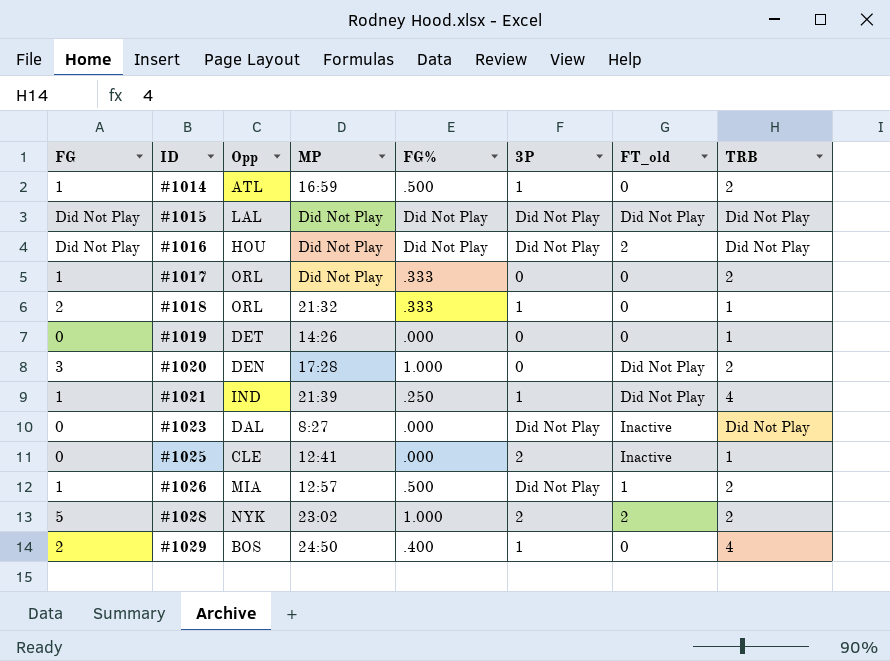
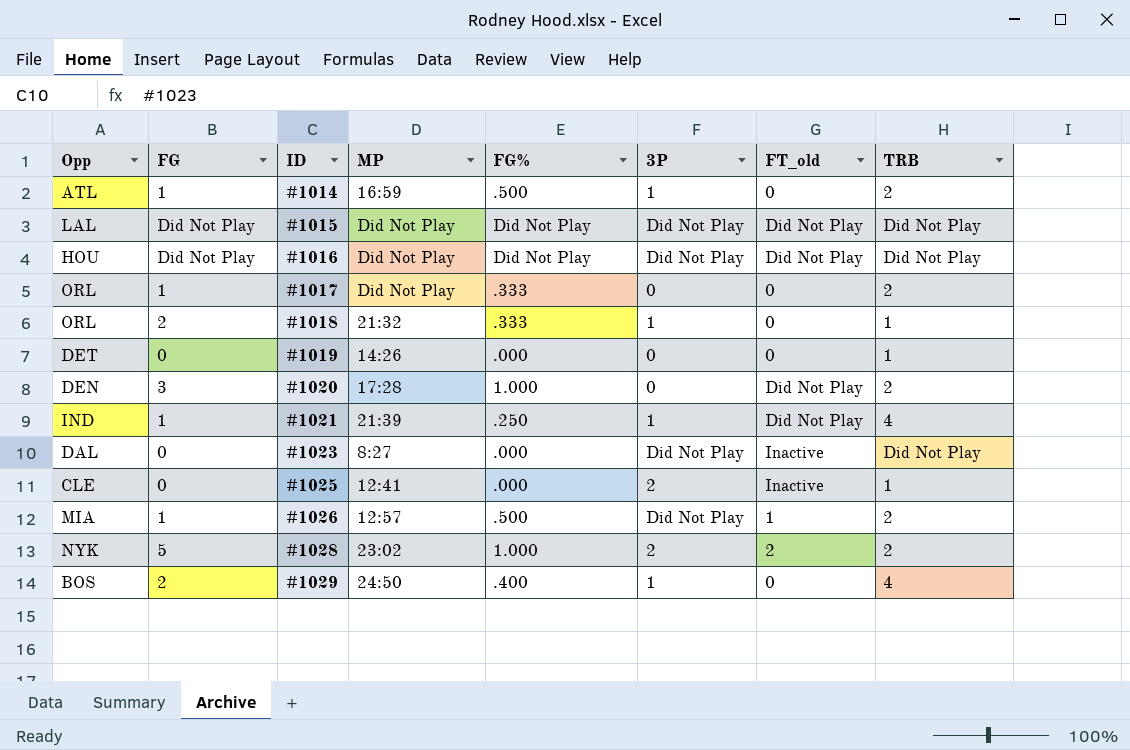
column Opp | position: 3 -> 1
#1016 | FT_old: 2 -> Did Not Play

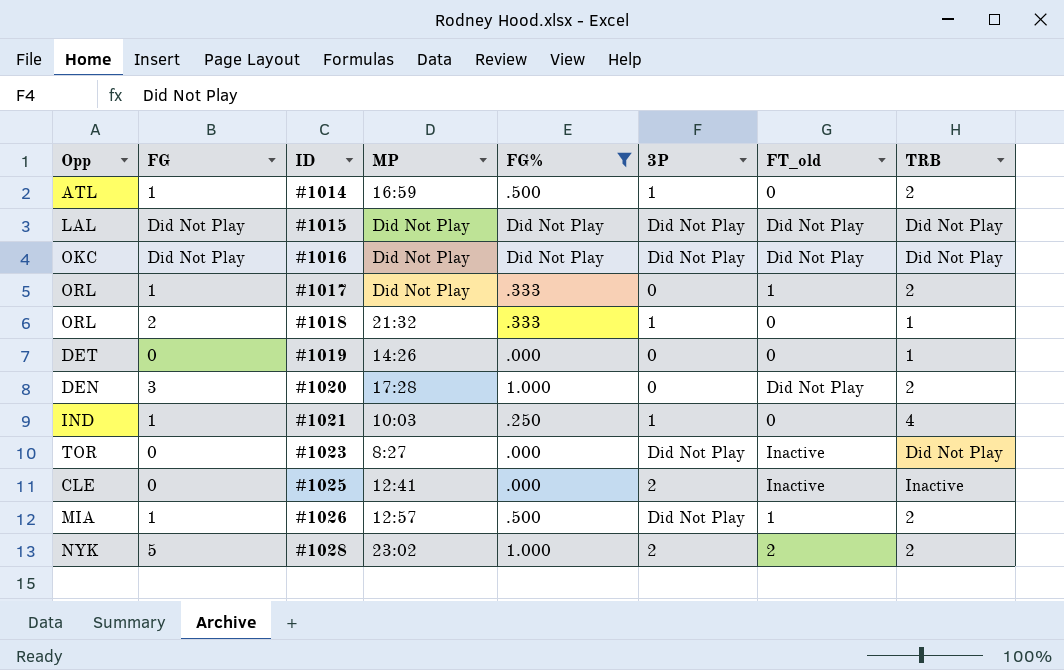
filter: none -> FG% != .400
#1016 | Opp: HOU -> OKC
#1017 | FT_old: 0 -> 1
#1021 | MP: 21:39 -> 10:03
#1021 | FT_old: Did Not Play -> 0
#1023 | Opp: DAL -> TOR
#1025 | TRB: 1 -> Inactive

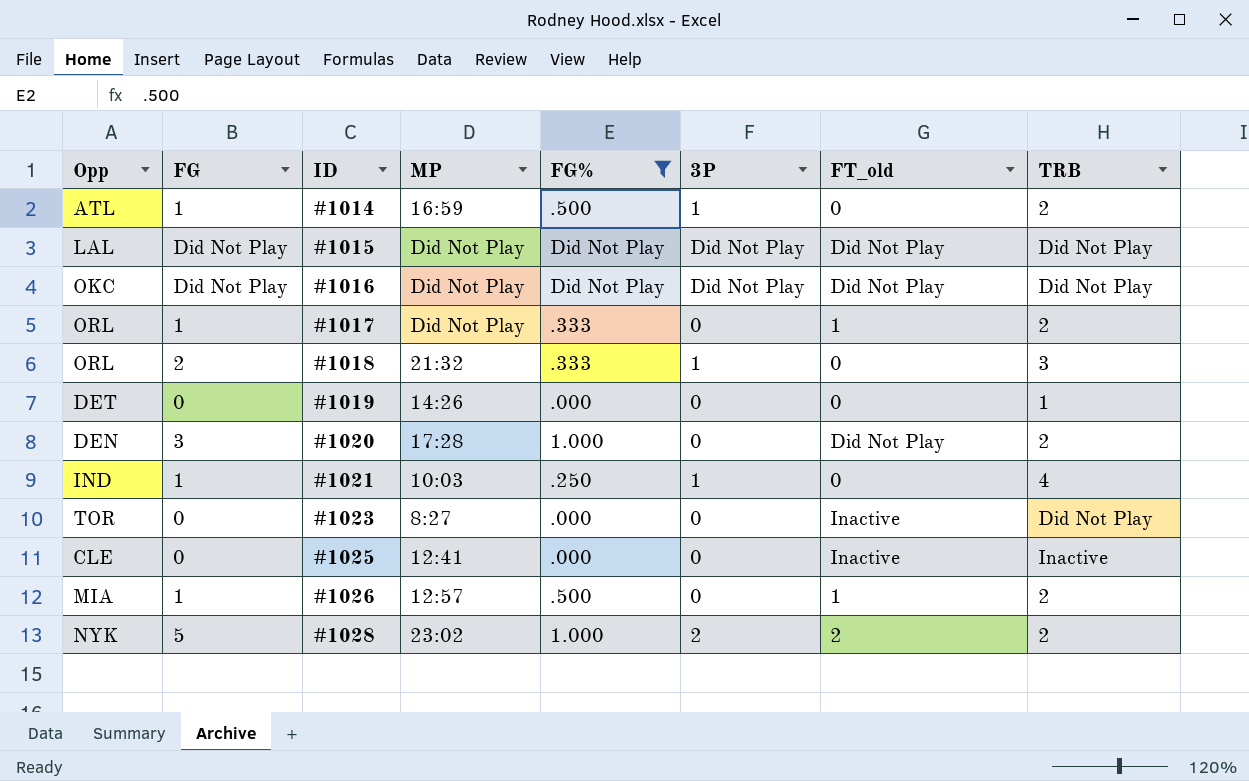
#1018 | TRB: 1 -> 3
#1023 | 3P: Did Not Play -> 0
#1025 | 3P: 2 -> 0
#1026 | 3P: Did Not Play -> 0

